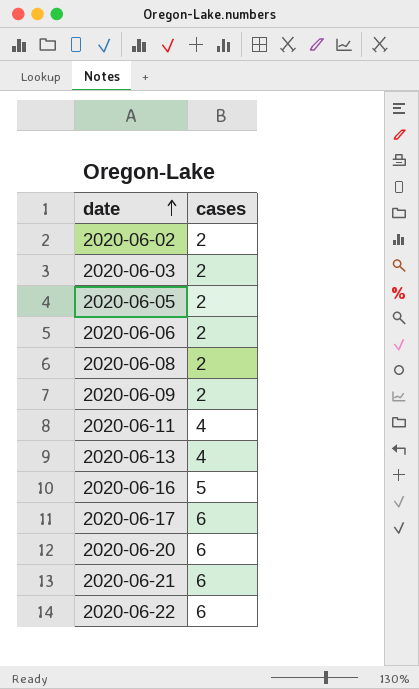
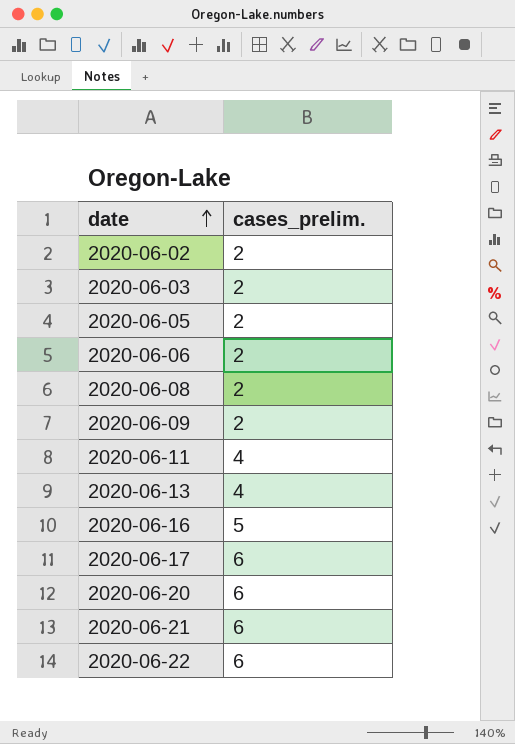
column name: cases -> cases_prelim.

